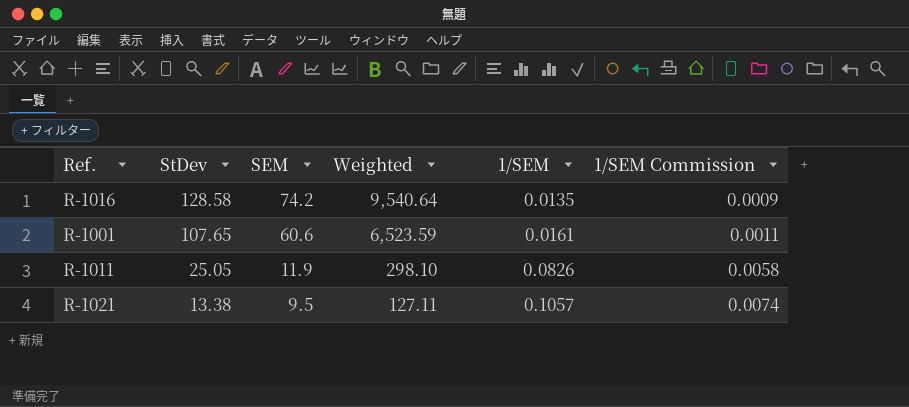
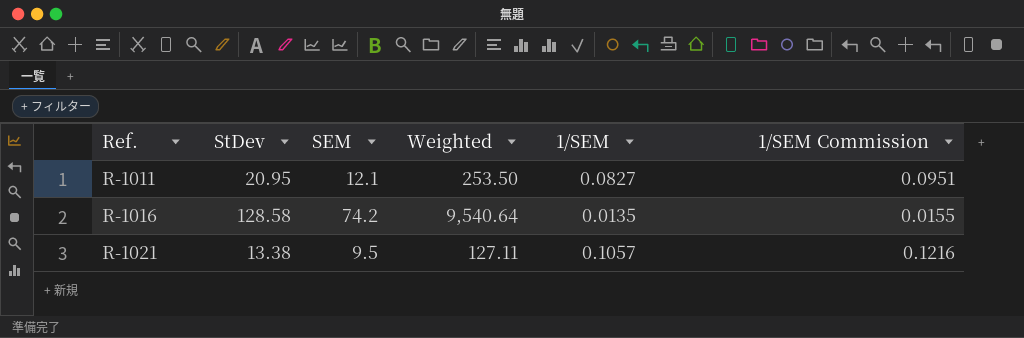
row order: StDev descending -> Ref. ascending
column 1/SEM Commission | formula: [1/SEM] * 0.07 -> [1/SEM] * 1.15
row R-1001: 107.65 | 60.6 | 6,523.59 | 0.0161 | 0.0011 -> none
R-1011 | StDev: 25.05 -> 20.95
R-1011 | SEM: 11.9 -> 12.1
R-1011 | Weighted: 298.10 -> 253.50
R-1011 | 1/SEM: 0.0826 -> 0.0827

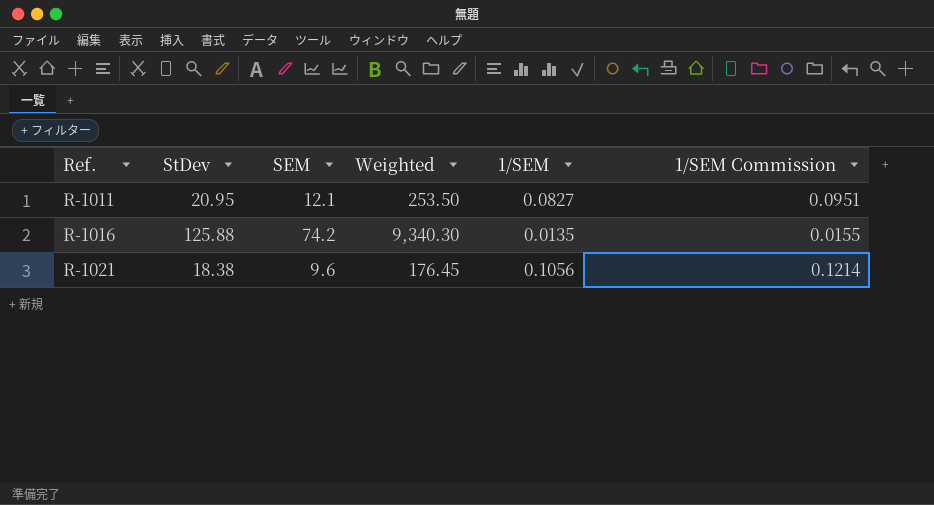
R-1016 | StDev: 128.58 -> 125.88
R-1016 | Weighted: 9,540.64 -> 9,340.30
R-1021 | StDev: 13.38 -> 18.38
R-1021 | SEM: 9.5 -> 9.6
R-1021 | Weighted: 127.11 -> 176.45
R-1021 | 1/SEM: 0.1057 -> 0.1056
R-1021 | 1/SEM Commission: 0.1216 -> 0.1214

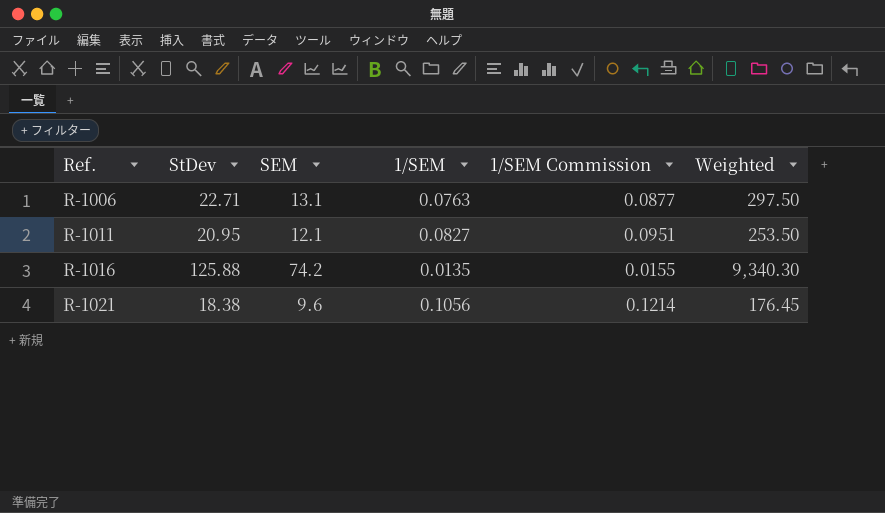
column Weighted | position: 4 -> 6
row R-1006: none -> 22.71 | 13.1 | 0.0763 | 0.0877 | 297.50

